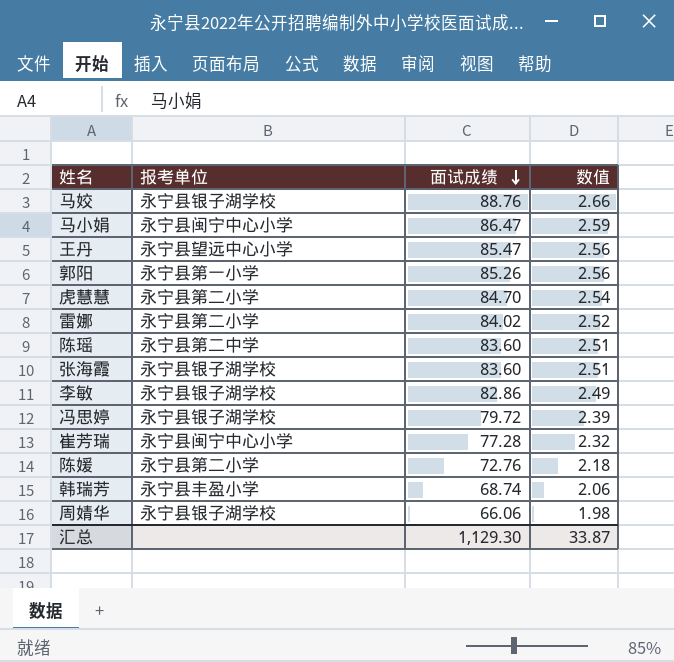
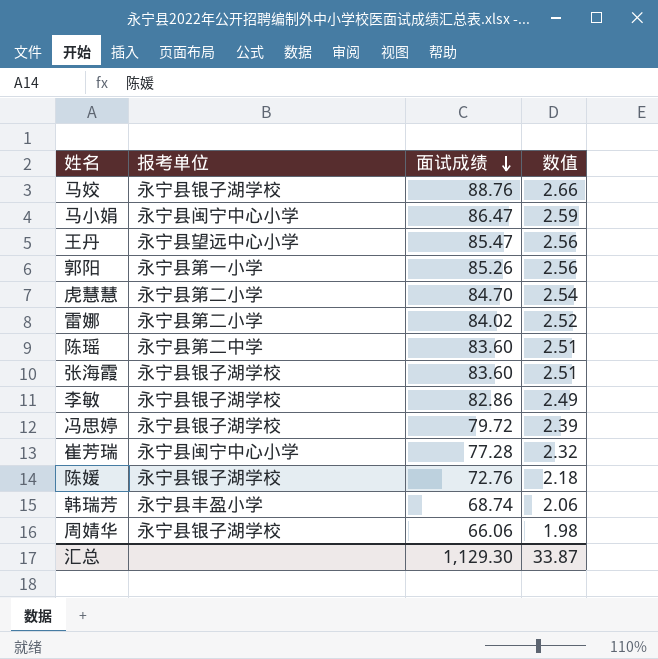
陈媛 | 报考单位: 永宁县第二小学 -> 永宁县银子湖学校

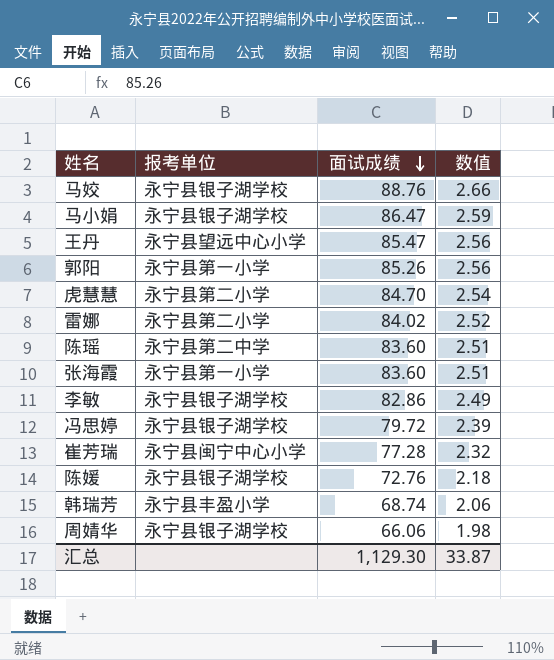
马小娟 | 报考单位: 永宁县闽宁中心小学 -> 永宁县银子湖学校
张海霞 | 报考单位: 永宁县银子湖学校 -> 永宁县第一小学

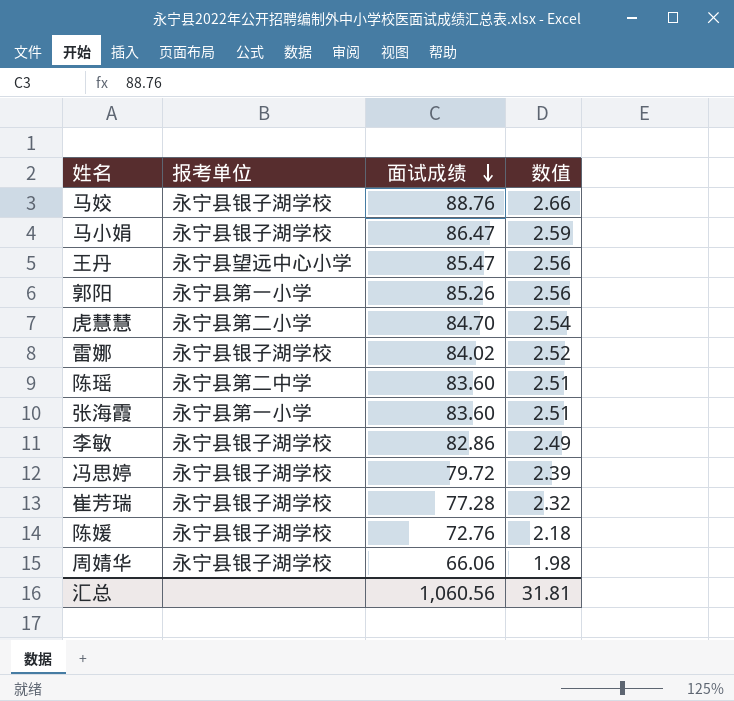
row 韩瑞芳: 永宁县丰盈小学 | 68.74 | 2.06 -> none
雷娜 | 报考单位: 永宁县第二小学 -> 永宁县银子湖学校
崔芳瑞 | 报考单位: 永宁县闽宁中心小学 -> 永宁县银子湖学校
汇总 | 面试成绩: 1,129.30 -> 1,060.56
汇总 | 数值: 33.87 -> 31.81

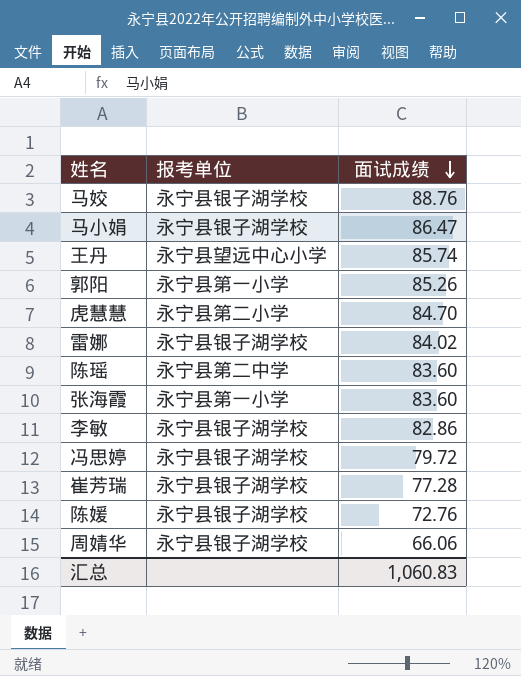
column 数值 | formula: [面试成绩] * 0.03 -> none
王丹 | 面试成绩: 85.47 -> 85.74
汇总 | 面试成绩: 1,060.56 -> 1,060.83

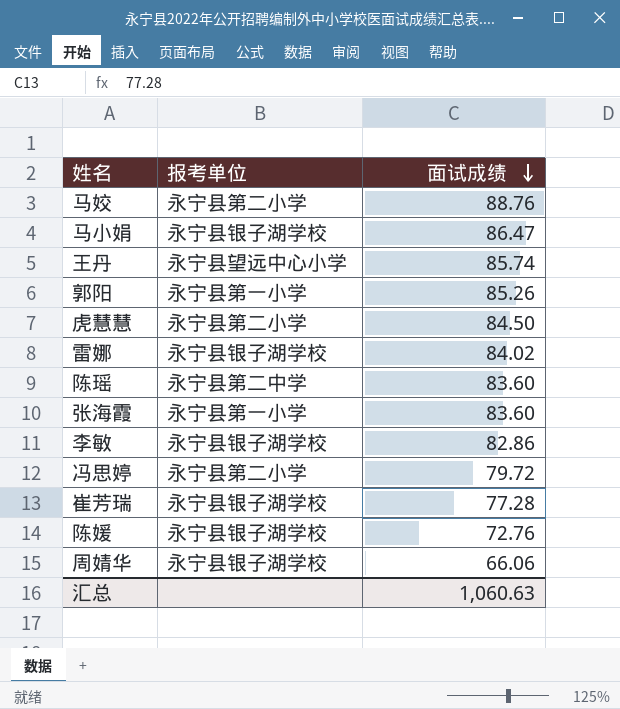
马姣 | 报考单位: 永宁县银子湖学校 -> 永宁县第二小学
虎慧慧 | 面试成绩: 84.70 -> 84.50
冯思婷 | 报考单位: 永宁县银子湖学校 -> 永宁县第二小学
汇总 | 面试成绩: 1,060.83 -> 1,060.63

